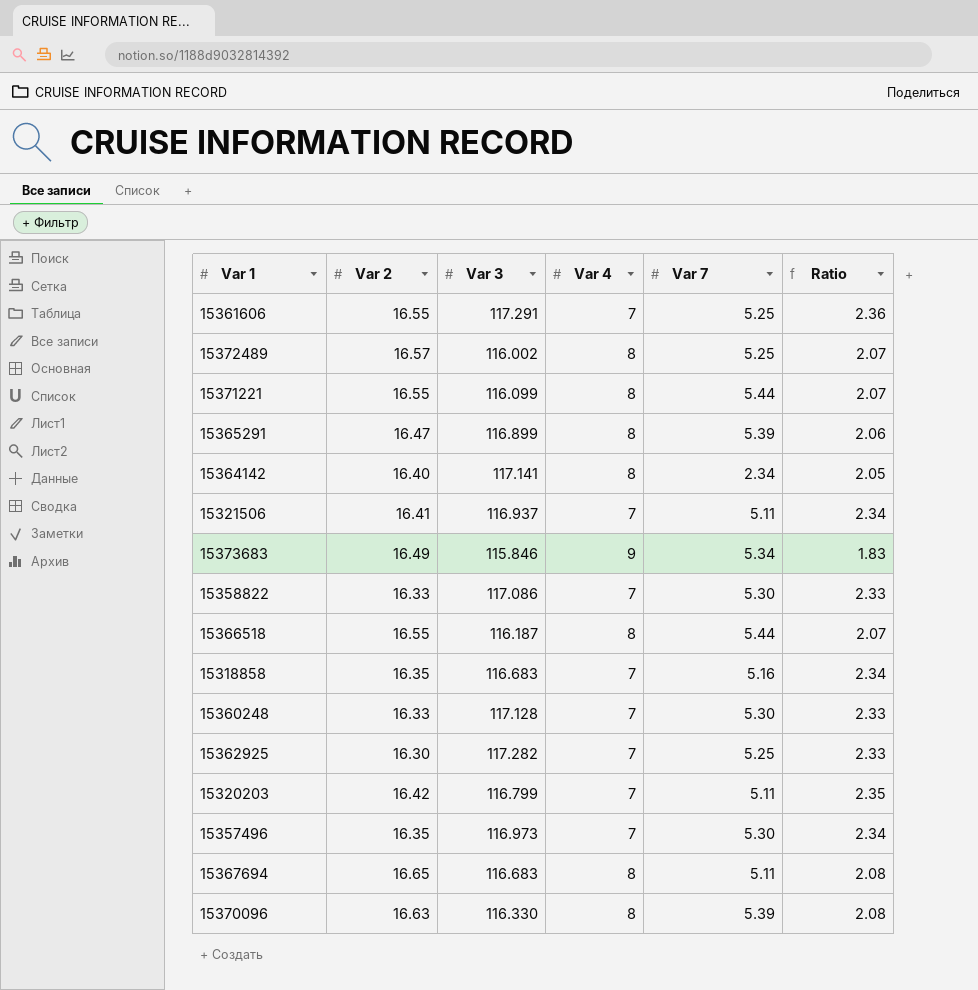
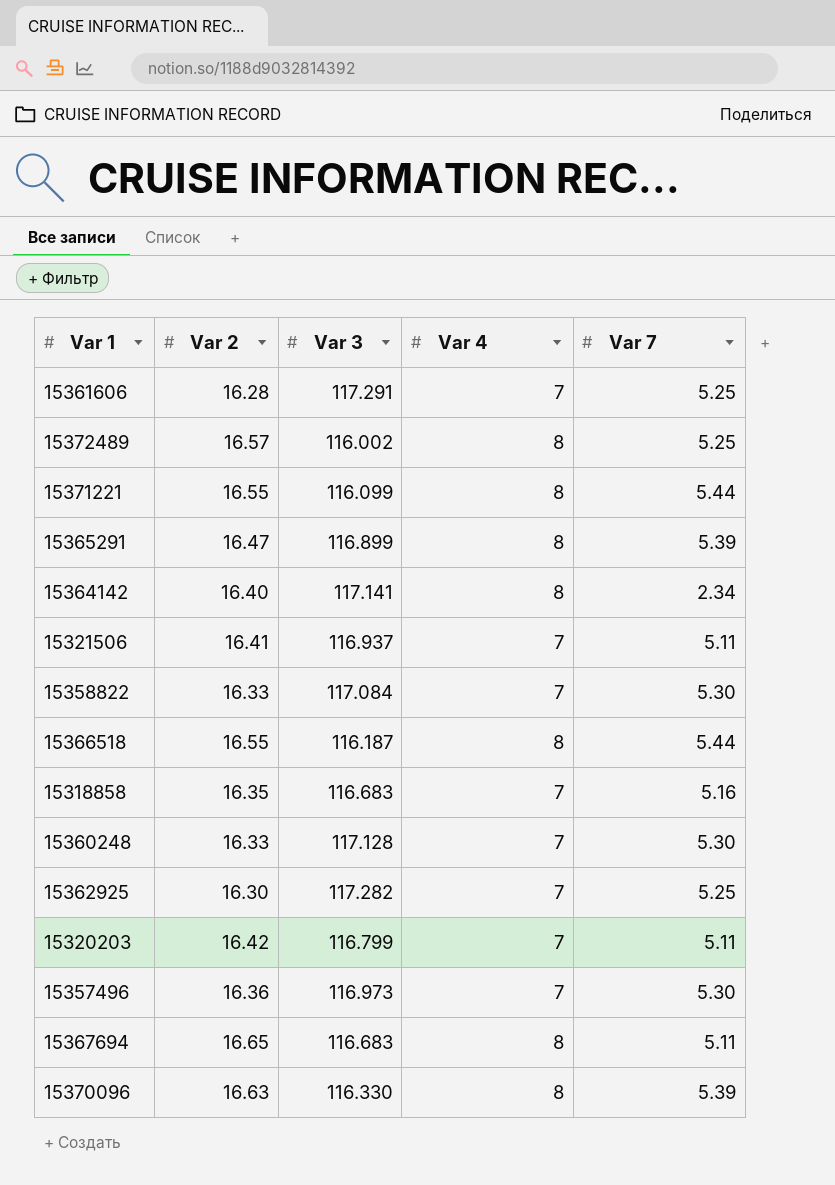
column Ratio | formula: [Var 2] / [Var 4] -> none
row 15373683: 16.49 | 115.846 | 9 | 5.34 | 1.83 -> none
15361606 | Var 2: 16.55 -> 16.28
15358822 | Var 3: 117.086 -> 117.084
15357496 | Var 2: 16.35 -> 16.36

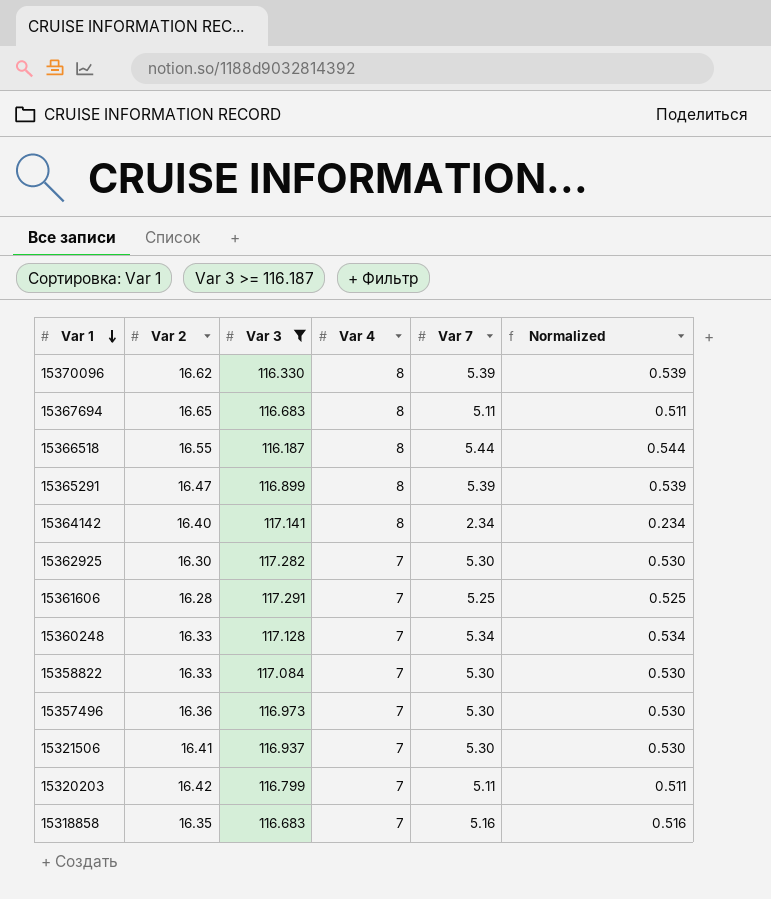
filter: none -> Var 3 >= 116.187
row order: none -> Var 1 descending
column Normalized | formula: none -> [Var 7] * 0.1
15370096 | Var 2: 16.63 -> 16.62
15362925 | Var 7: 5.25 -> 5.30
15360248 | Var 7: 5.30 -> 5.34
15321506 | Var 7: 5.11 -> 5.30

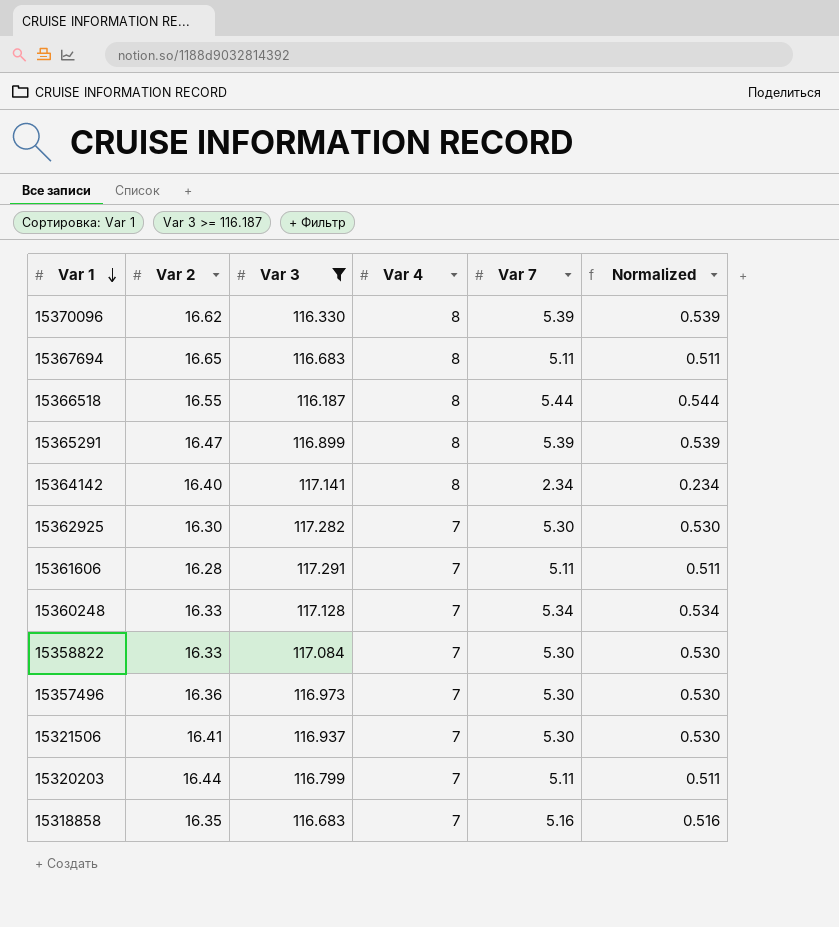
15361606 | Var 7: 5.25 -> 5.11
15361606 | Normalized: 0.525 -> 0.511
15320203 | Var 2: 16.42 -> 16.44

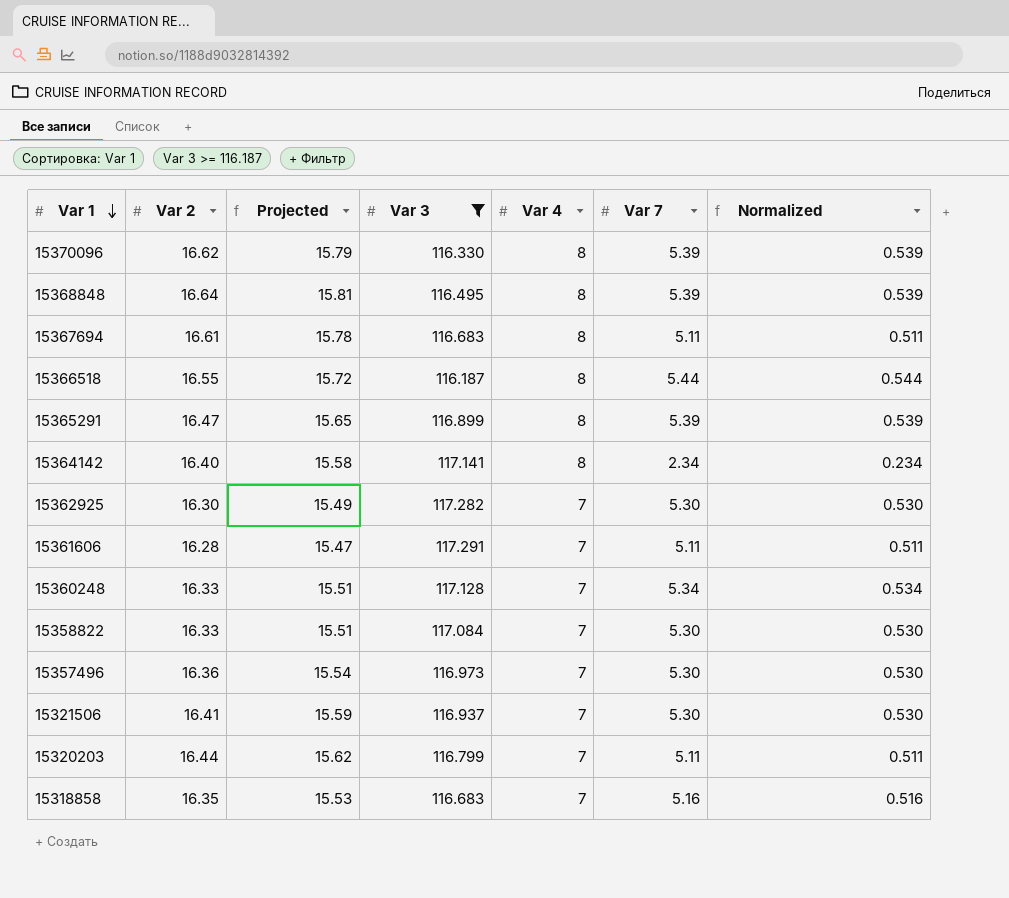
column Projected | formula: none -> [Var 2] * 0.95
row 15368848: none -> 16.64 | 15.81 | 116.495 | 8 | 5.39 | 0.539
15367694 | Var 2: 16.65 -> 16.61

